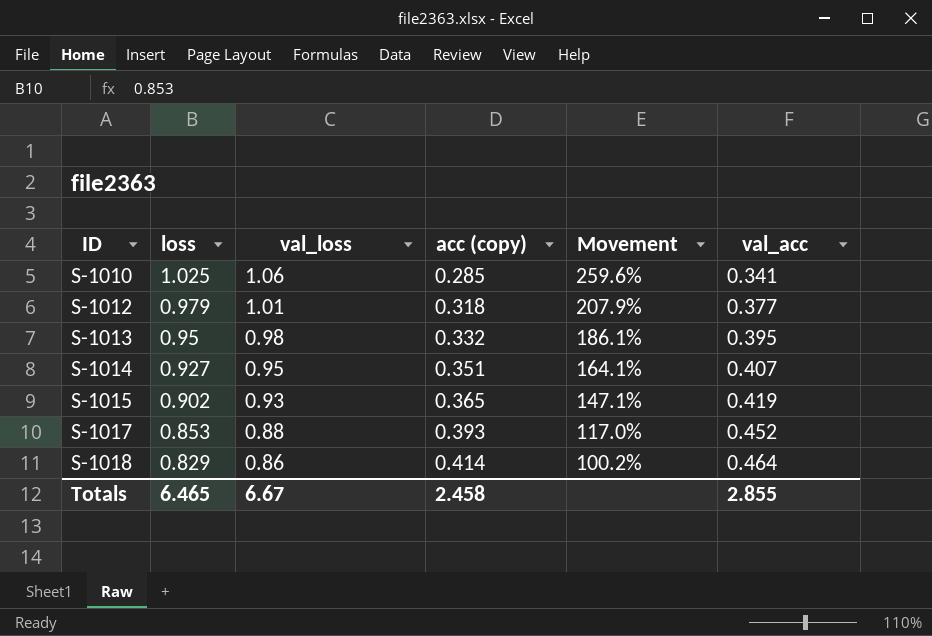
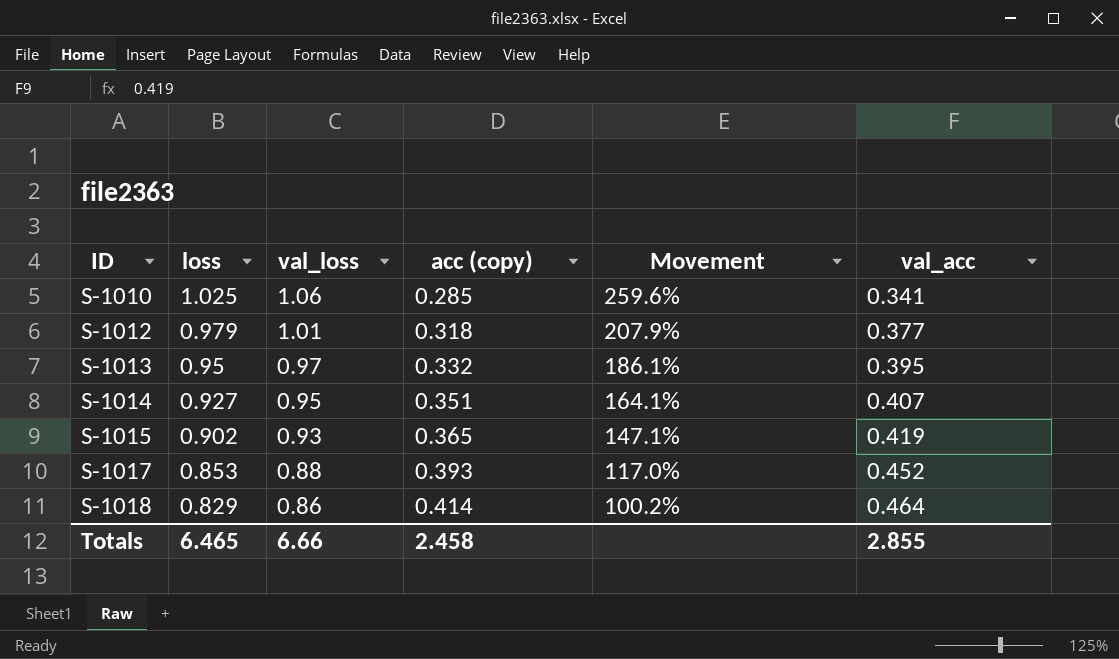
S-1013 | val_loss: 0.98 -> 0.97
Totals | val_loss: 6.67 -> 6.66

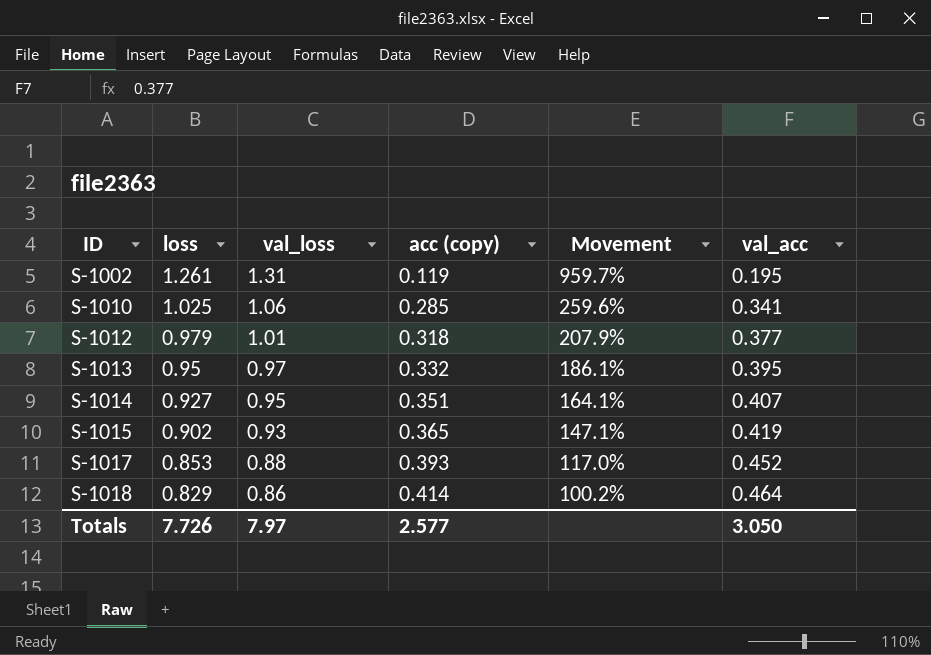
row S-1002: none -> 1.261 | 1.31 | 0.119 | 959.7% | 0.195
Totals | loss: 6.465 -> 7.726
Totals | val_loss: 6.66 -> 7.97
Totals | acc (copy): 2.458 -> 2.577
Totals | val_acc: 2.855 -> 3.050

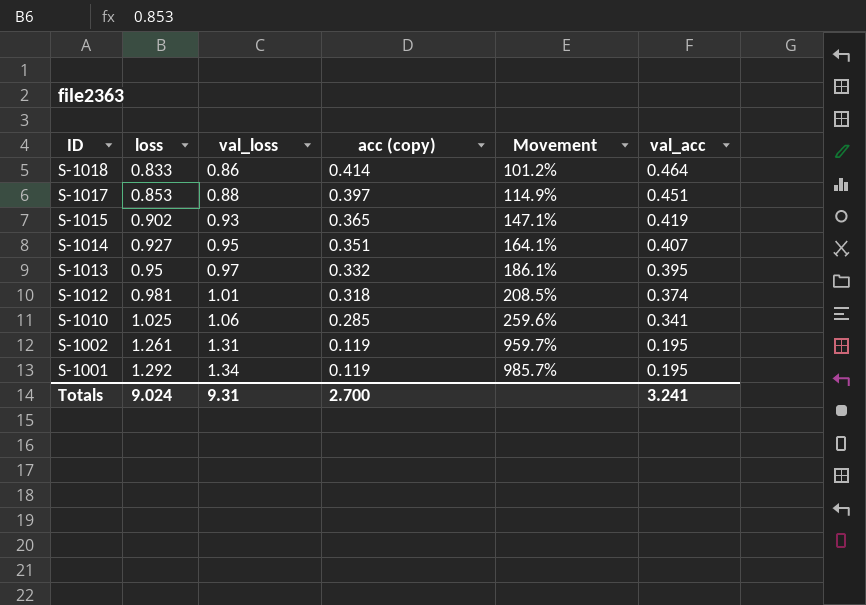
row order: ID ascending -> ID descending
S-1018 | loss: 0.829 -> 0.833
S-1018 | Movement: 100.2% -> 101.2%
S-1017 | acc (copy): 0.393 -> 0.397
S-1017 | Movement: 117.0% -> 114.9%
S-1017 | val_acc: 0.452 -> 0.451
S-1012 | loss: 0.979 -> 0.981
S-1012 | Movement: 207.9% -> 208.5%
S-1012 | val_acc: 0.377 -> 0.374
row S-1001: none -> 1.292 | 1.34 | 0.119 | 985.7% | 0.195
Totals | loss: 7.726 -> 9.024
Totals | val_loss: 7.97 -> 9.31
Totals | acc (copy): 2.577 -> 2.700
Totals | val_acc: 3.050 -> 3.241

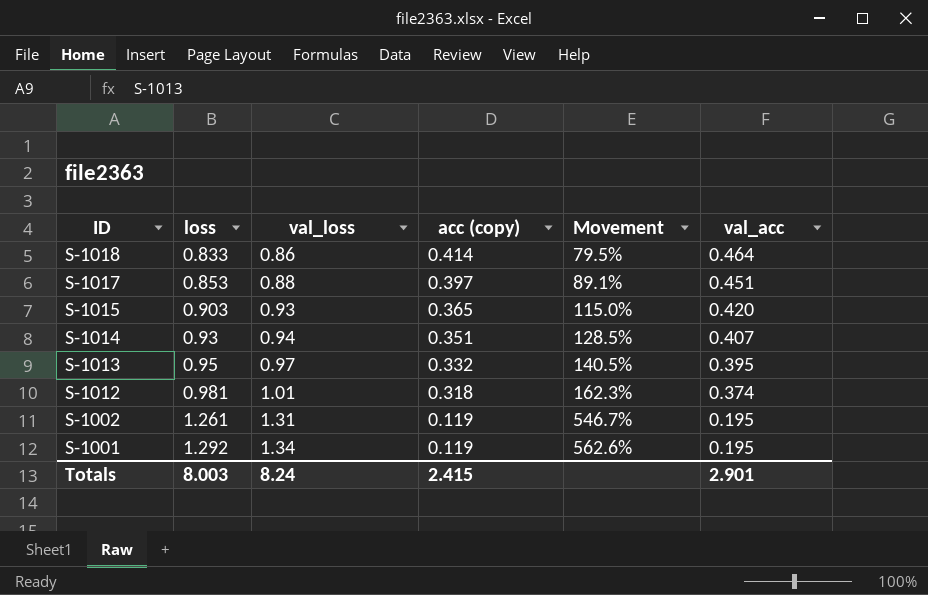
column Movement | formula: ([loss] - [acc (copy)]) / [acc (copy)] -> ([loss] - [val_acc]) / [val_acc]
row S-1010: 1.025 | 1.06 | 0.285 | 259.6% | 0.341 -> none
S-1015 | loss: 0.902 -> 0.903
S-1015 | val_acc: 0.419 -> 0.420
S-1014 | loss: 0.927 -> 0.93
S-1014 | val_loss: 0.95 -> 0.94
Totals | loss: 9.024 -> 8.003
Totals | val_loss: 9.31 -> 8.24
Totals | acc (copy): 2.700 -> 2.415
Totals | val_acc: 3.241 -> 2.901

